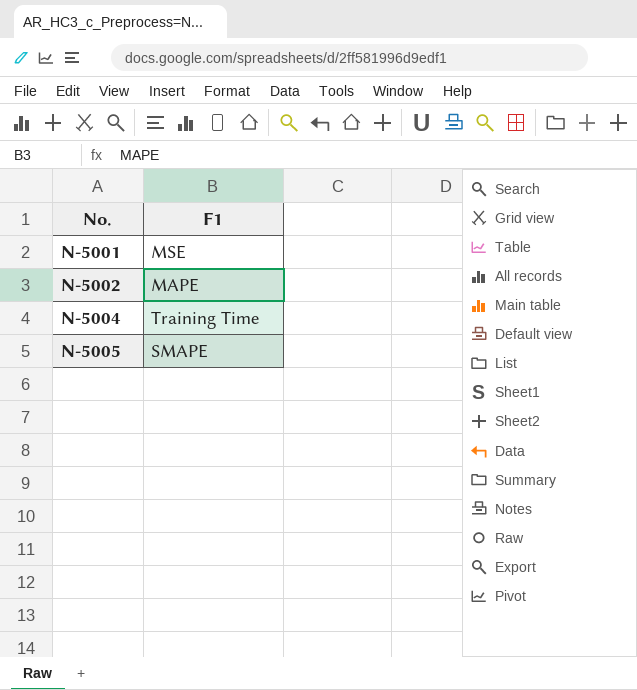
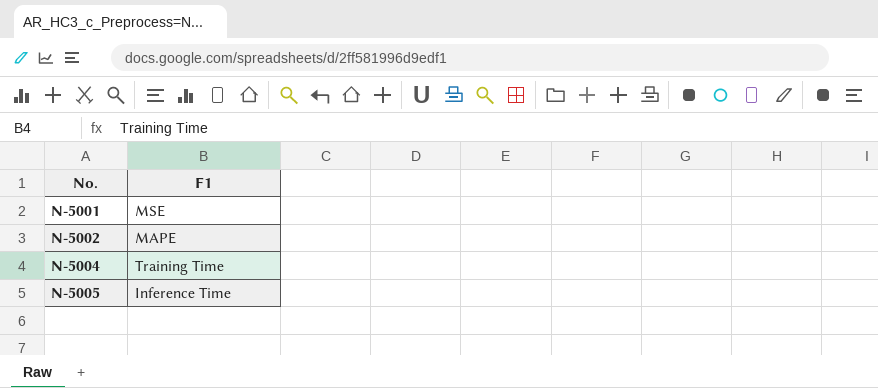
N-5005 | F1: SMAPE -> Inference Time

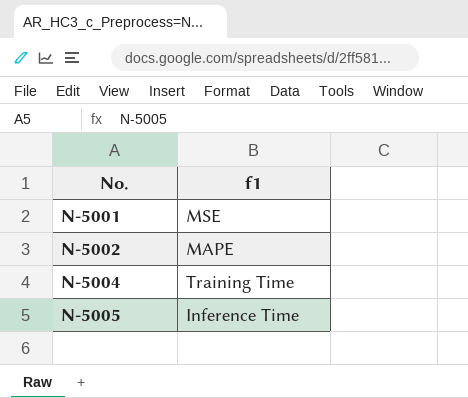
column name: F1 -> f1

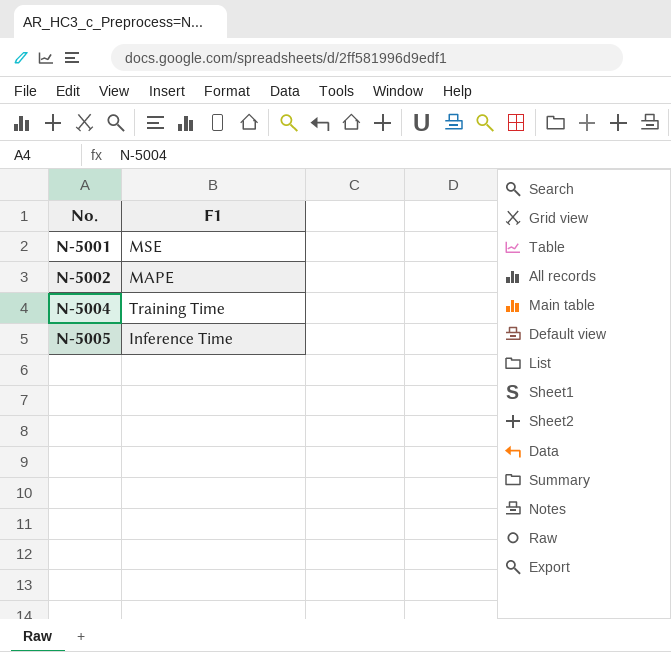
column name: f1 -> F1

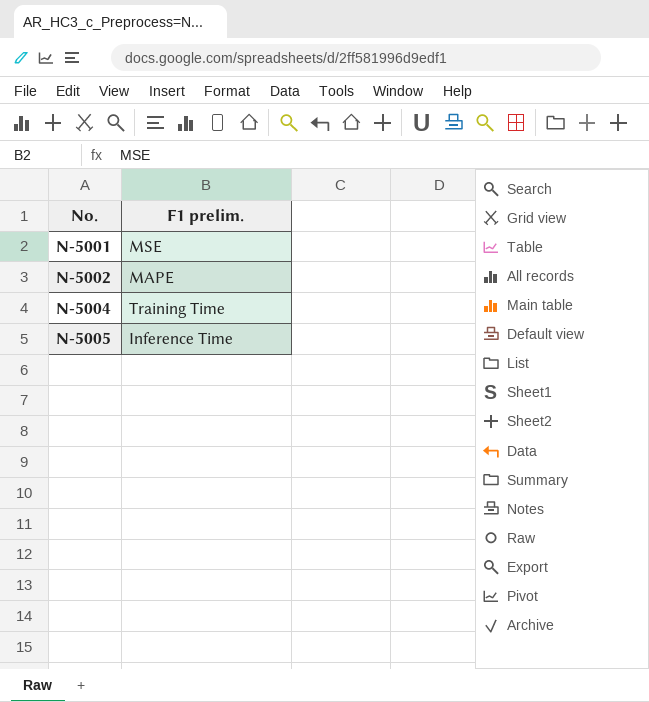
column name: F1 -> F1 prelim.

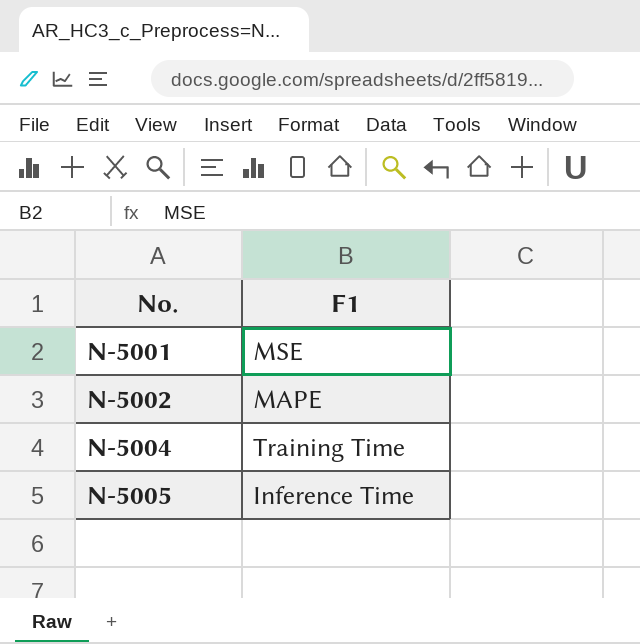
column name: F1 prelim. -> F1

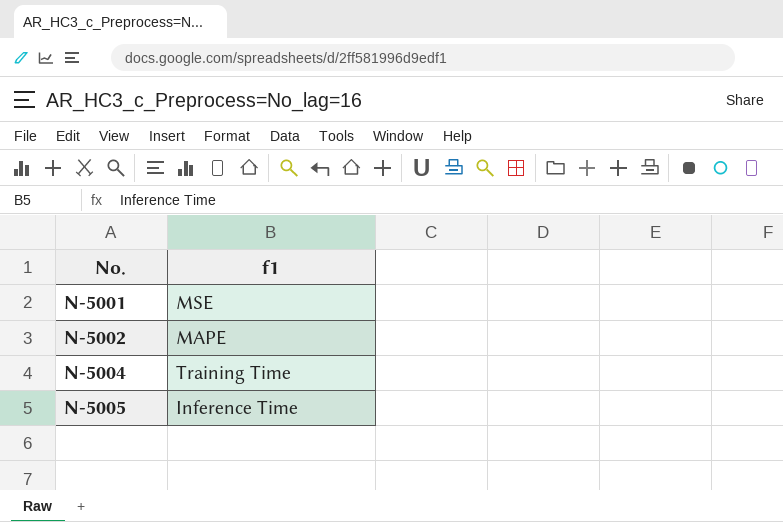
column name: F1 -> f1

